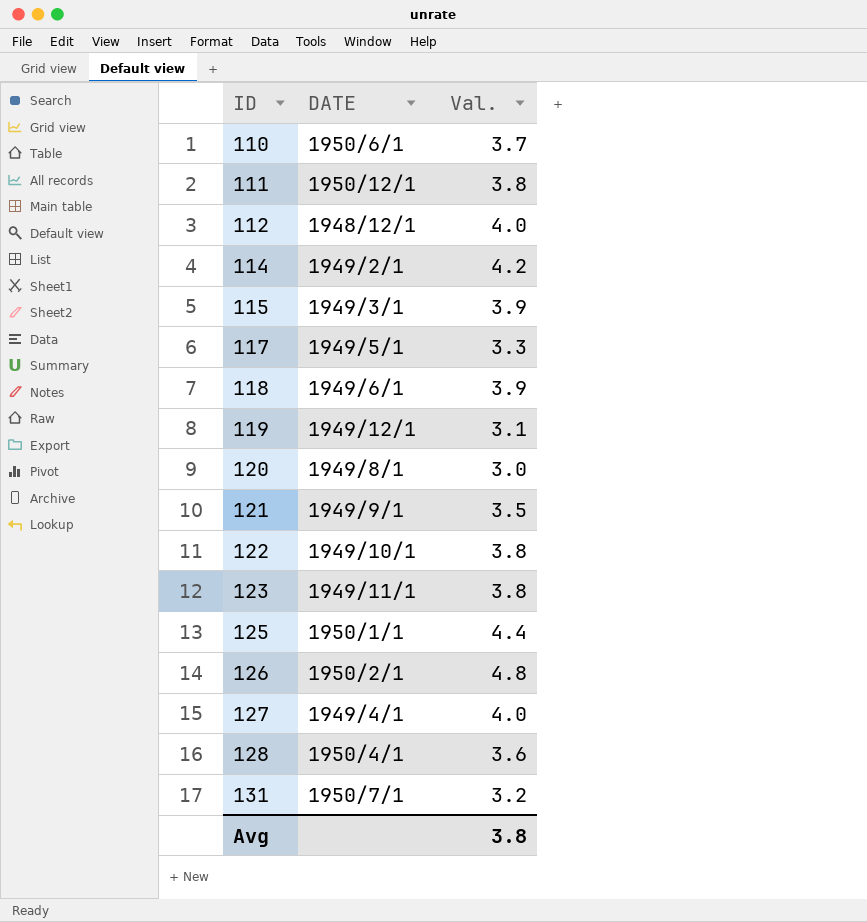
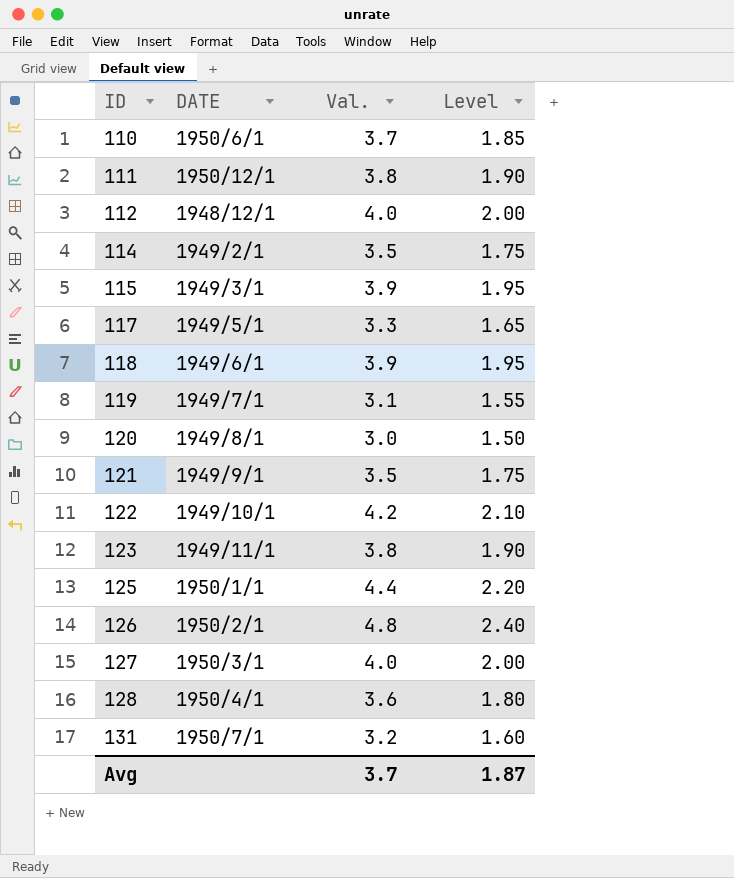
column Level | formula: none -> [Val.] * 0.5
114 | Val.: 4.2 -> 3.5
119 | DATE: 1949/12/1 -> 1949/7/1
122 | Val.: 3.8 -> 4.2
127 | DATE: 1949/4/1 -> 1950/3/1
Avg | Val.: 3.8 -> 3.7

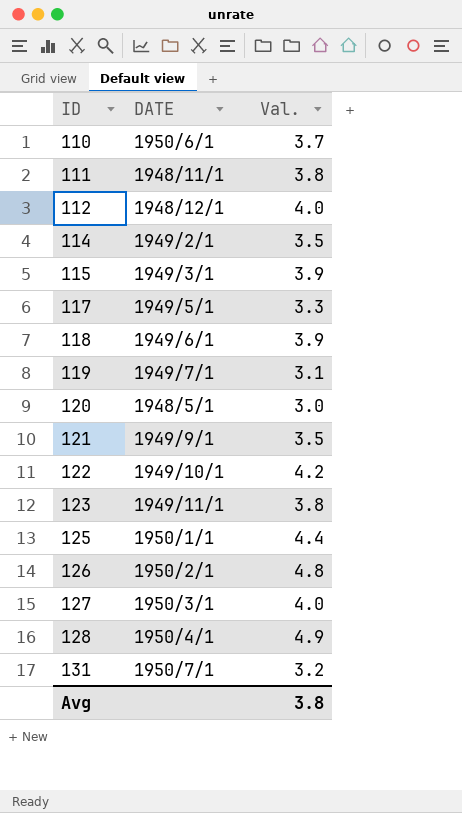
column Level | formula: [Val.] * 0.5 -> none
111 | DATE: 1950/12/1 -> 1948/11/1
120 | DATE: 1949/8/1 -> 1948/5/1
128 | Val.: 3.6 -> 4.9
Avg | Val.: 3.7 -> 3.8

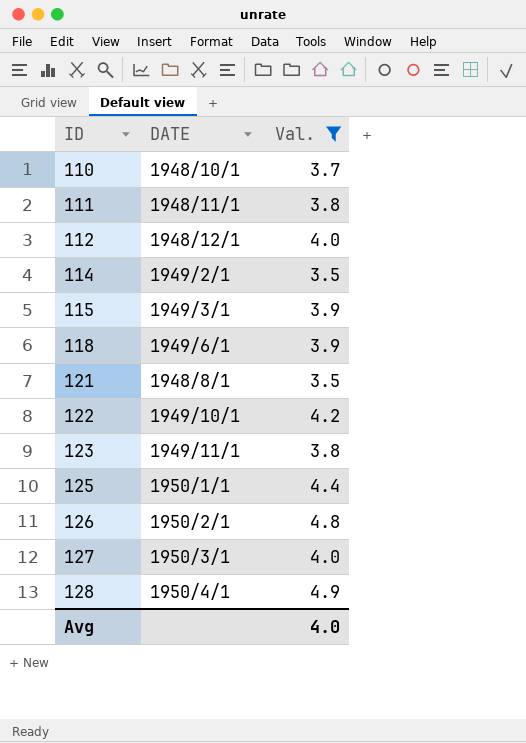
filter: none -> Val. >= 3.5
110 | DATE: 1950/6/1 -> 1948/10/1
121 | DATE: 1949/9/1 -> 1948/8/1
Avg | Val.: 3.8 -> 4.0

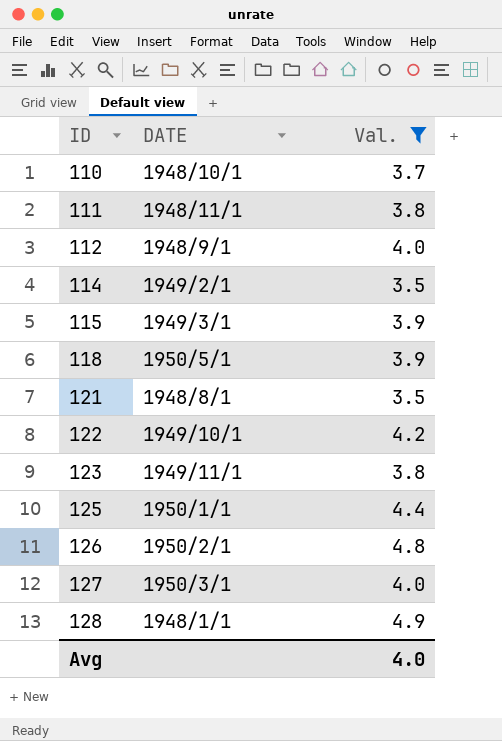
112 | DATE: 1948/12/1 -> 1948/9/1
118 | DATE: 1949/6/1 -> 1950/5/1
128 | DATE: 1950/4/1 -> 1948/1/1

